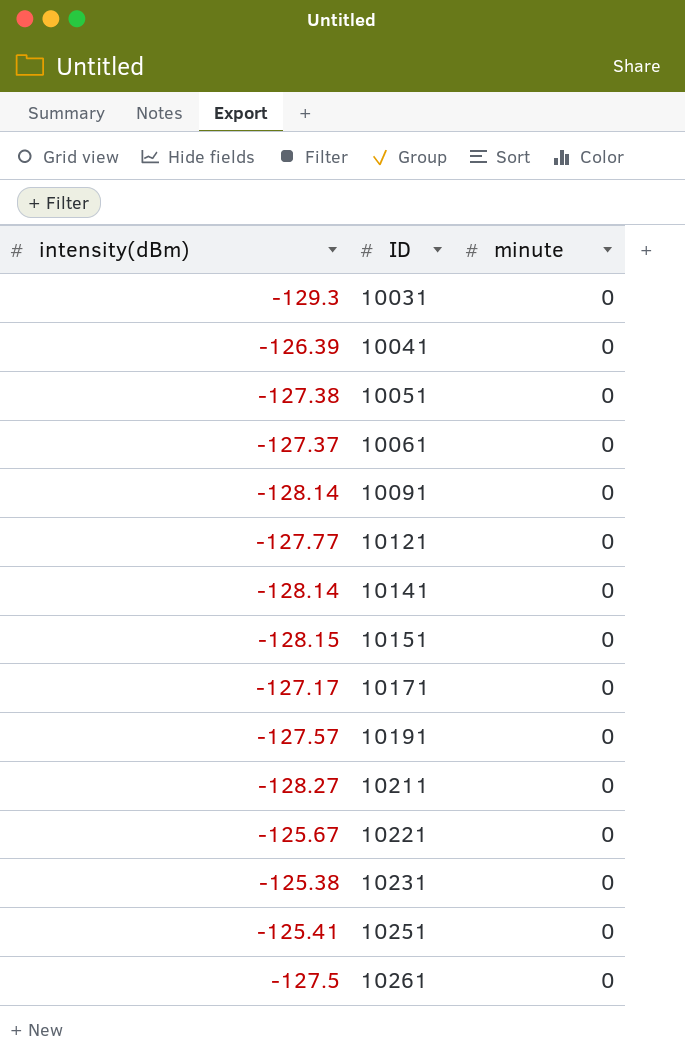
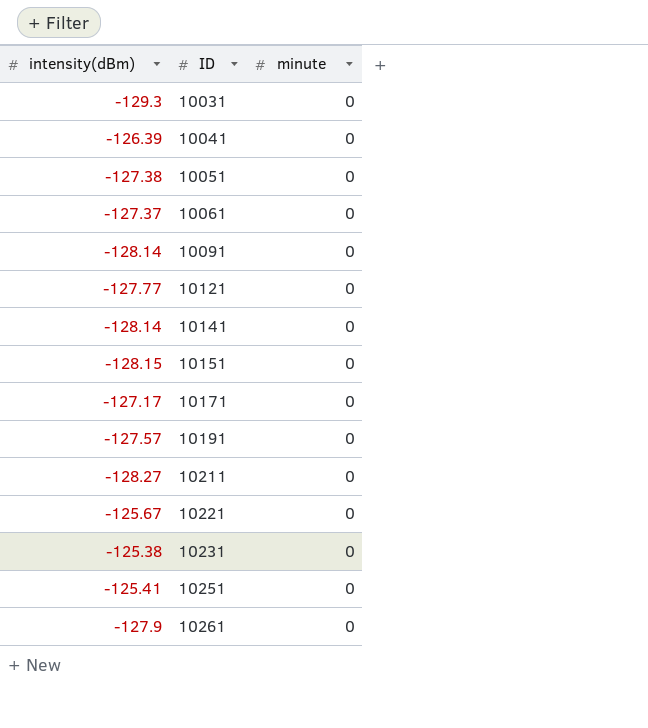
10261 | intensity(dBm): -127.5 -> -127.9

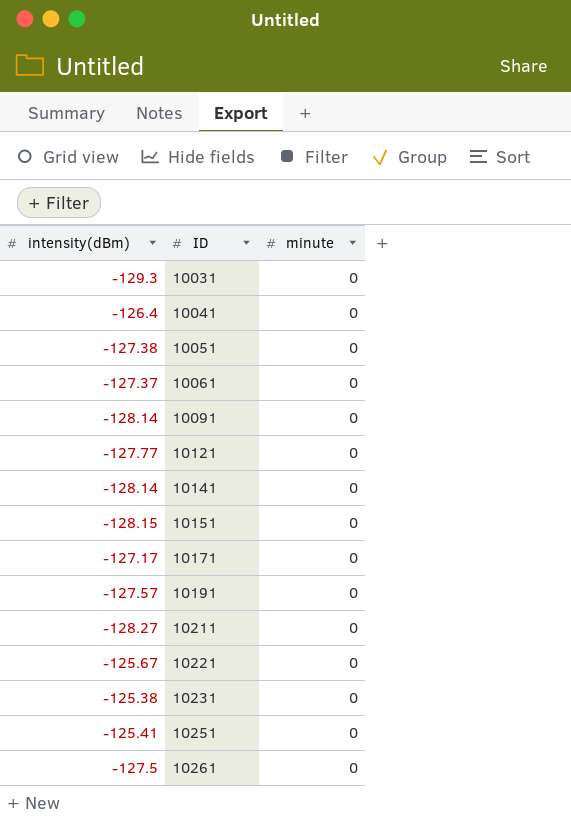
10041 | intensity(dBm): -126.39 -> -126.4
10261 | intensity(dBm): -127.9 -> -127.5

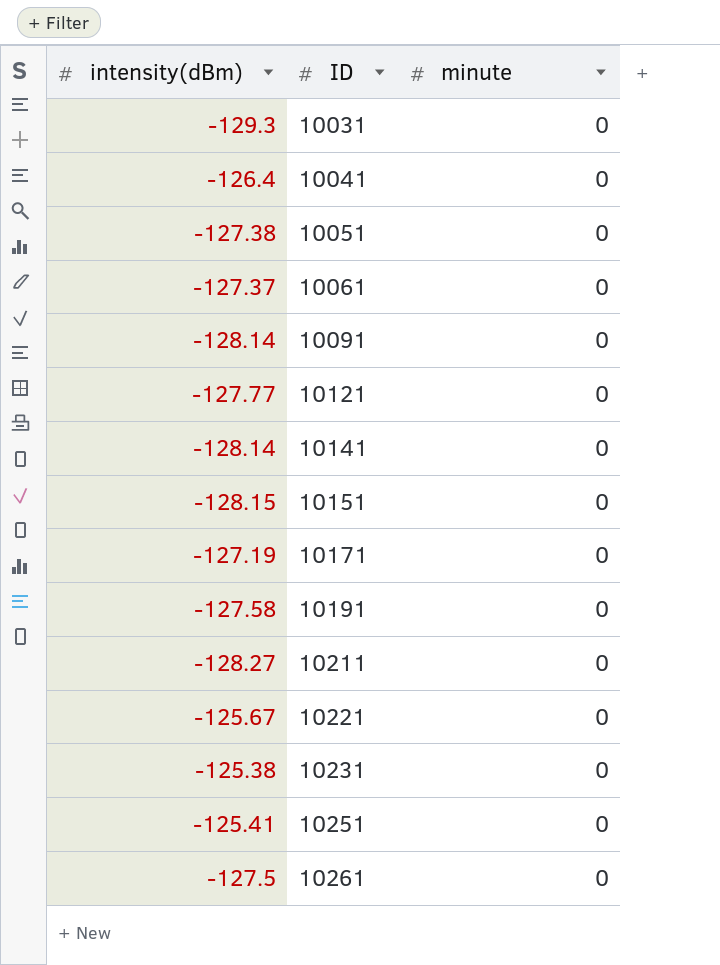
10171 | intensity(dBm): -127.17 -> -127.19
10191 | intensity(dBm): -127.57 -> -127.58

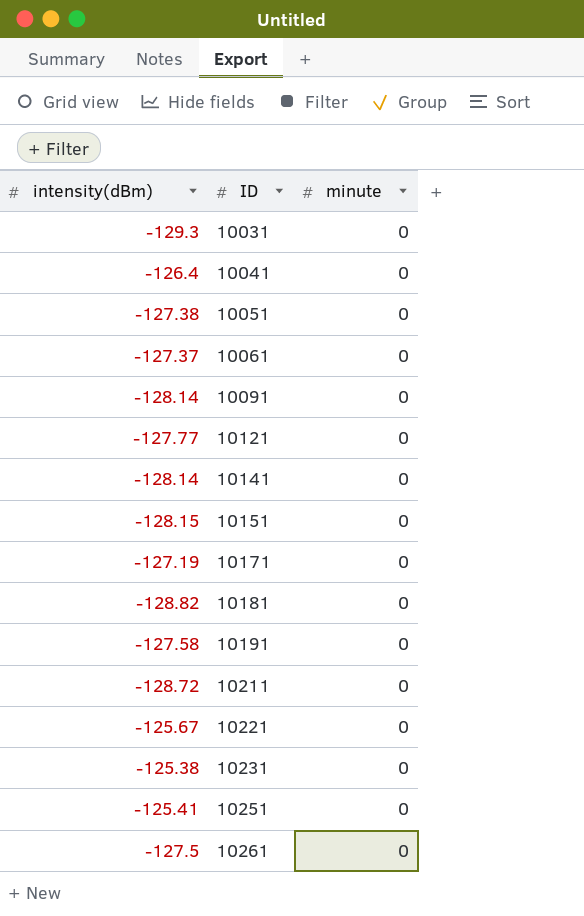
row 10181: none -> -128.82 | 0
10211 | intensity(dBm): -128.27 -> -128.72

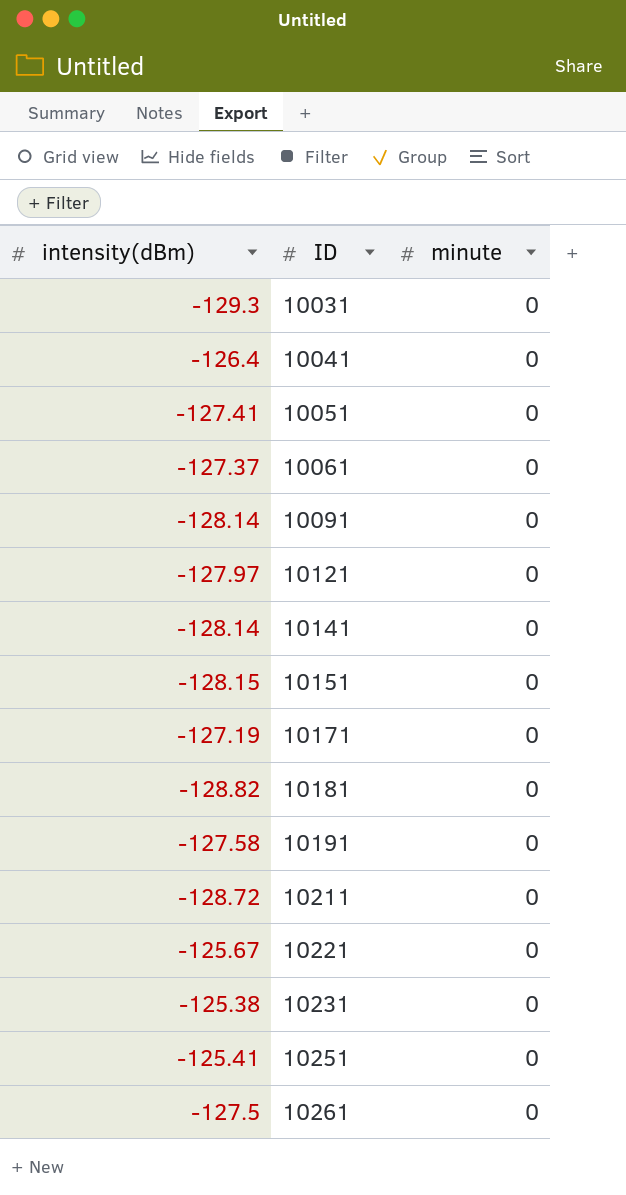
10051 | intensity(dBm): -127.38 -> -127.41
10121 | intensity(dBm): -127.77 -> -127.97

